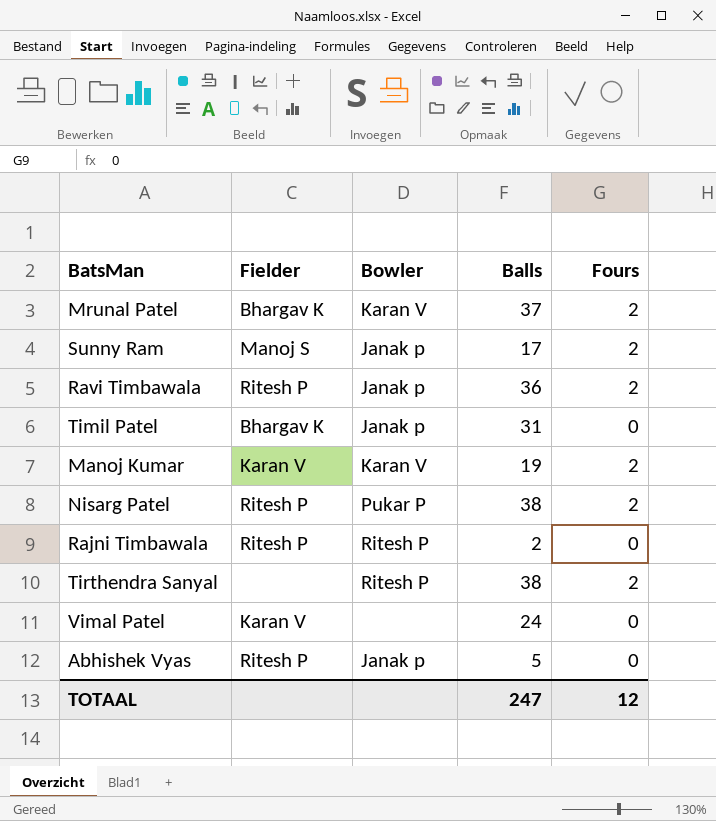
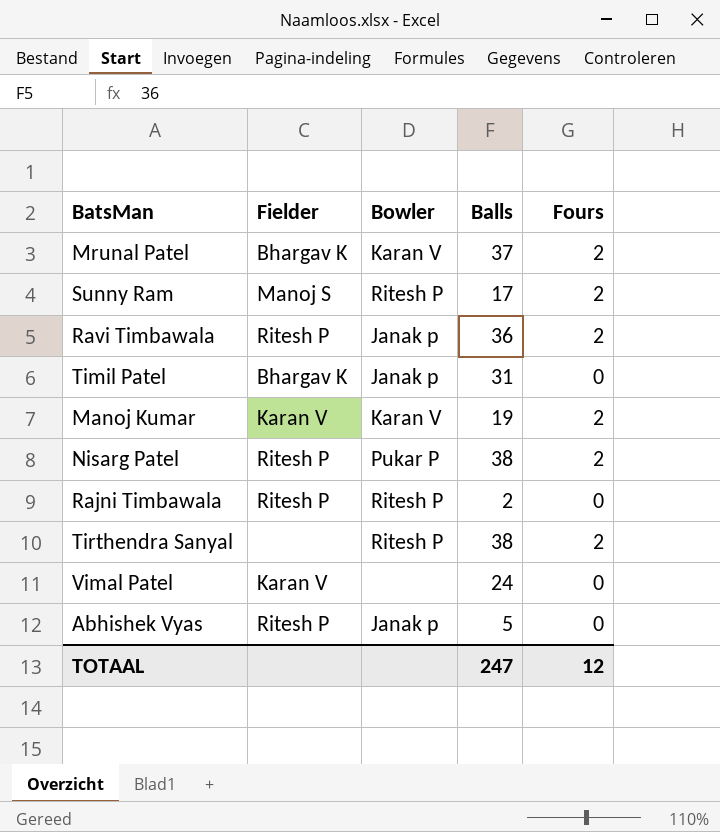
Sunny Ram | Bowler: Janak p -> Ritesh P

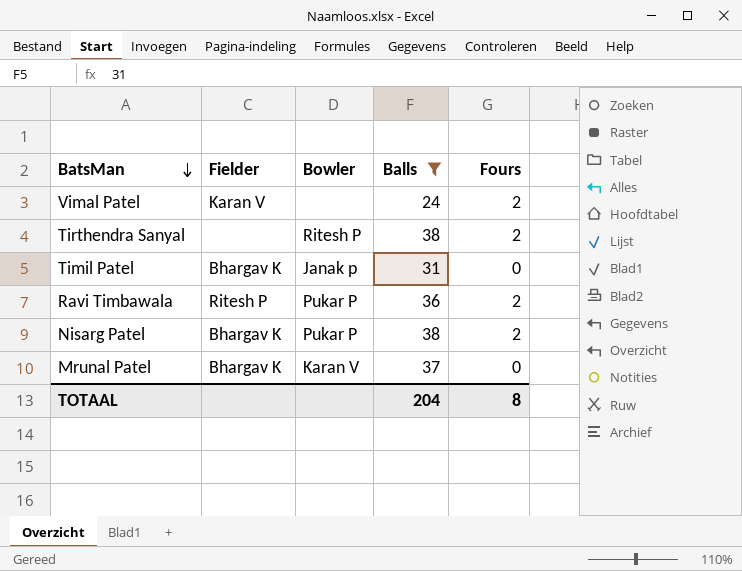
filter: none -> Balls >= 24
row order: none -> BatsMan descending
Vimal Patel | Fours: 0 -> 2
Ravi Timbawala | Bowler: Janak p -> Pukar P
Nisarg Patel | Fielder: Ritesh P -> Bhargav K
Mrunal Patel | Fours: 2 -> 0
TOTAAL | Balls: 247 -> 204
TOTAAL | Fours: 12 -> 8

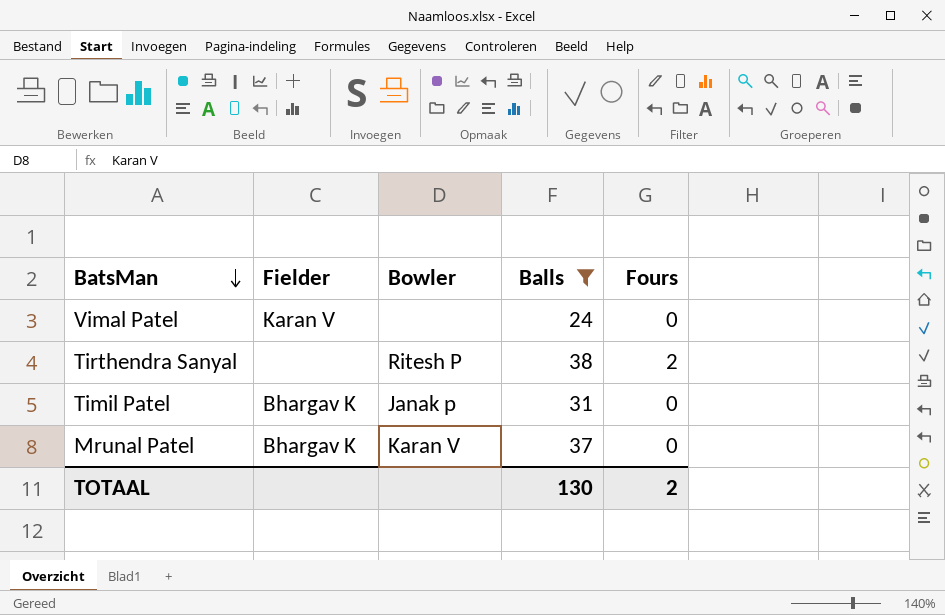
row Ravi Timbawala: Ritesh P | Pukar P | 36 | 2 -> none
row Nisarg Patel: Bhargav K | Pukar P | 38 | 2 -> none
Vimal Patel | Fours: 2 -> 0
TOTAAL | Balls: 204 -> 130
TOTAAL | Fours: 8 -> 2

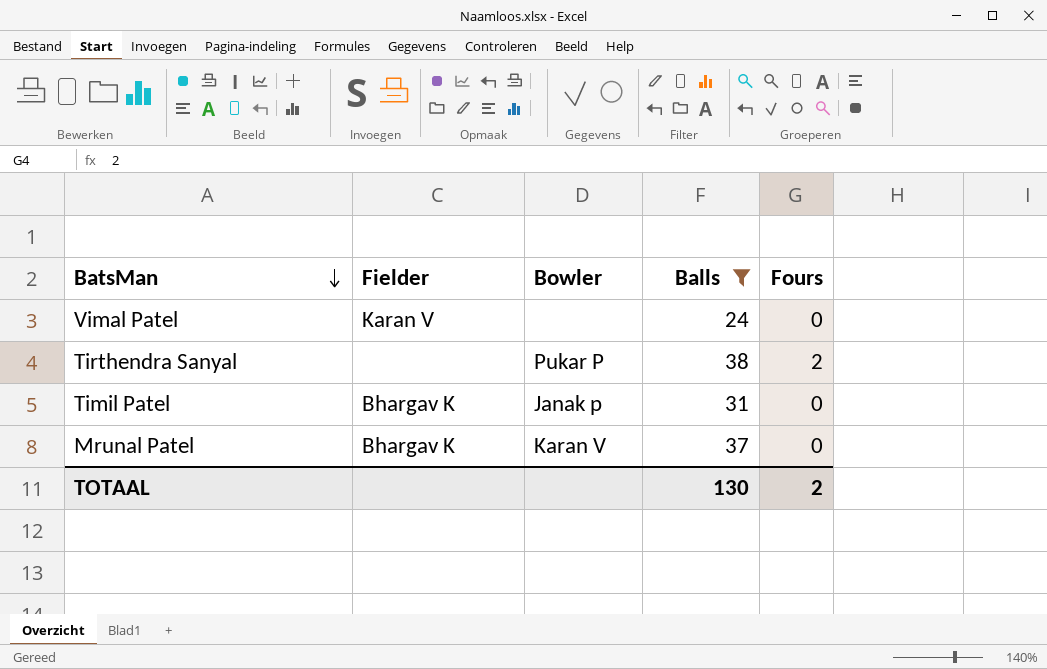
Tirthendra Sanyal | Bowler: Ritesh P -> Pukar P

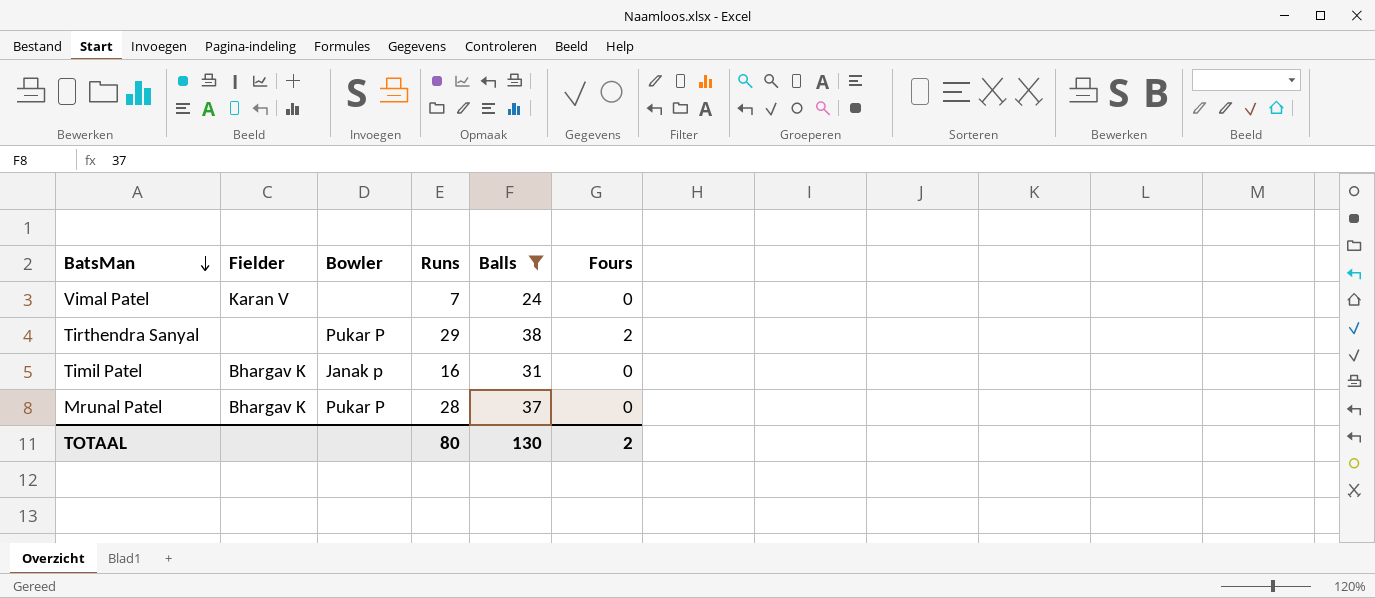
column Runs | position: none -> 4
Mrunal Patel | Bowler: Karan V -> Pukar P

